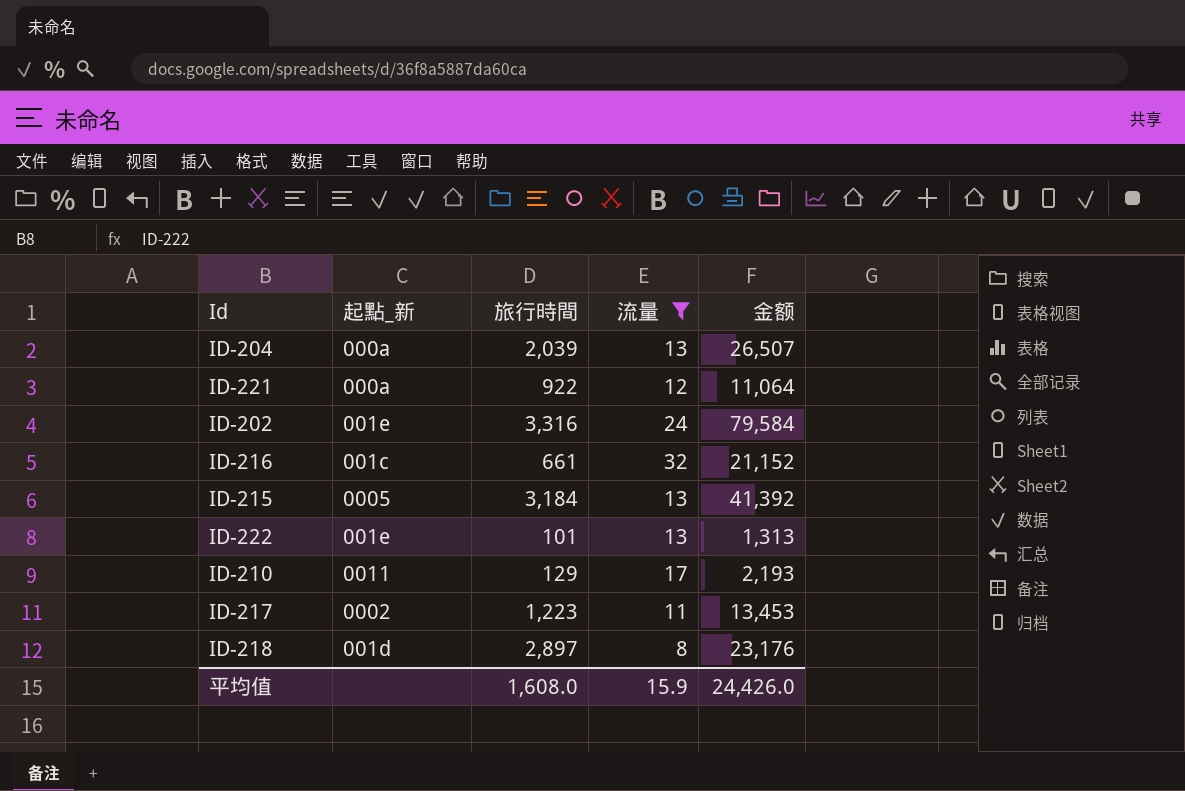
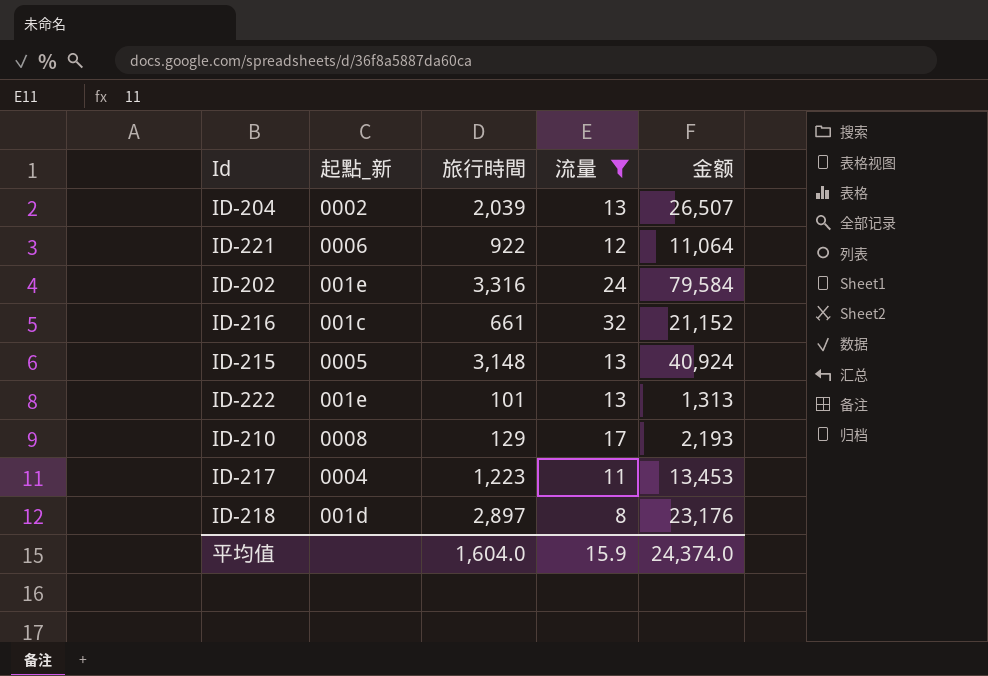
ID-204 | 起點_新: 000a -> 0002
ID-221 | 起點_新: 000a -> 0006
ID-215 | 旅行時間: 3,184 -> 3,148
ID-215 | 金额: 41,392 -> 40,924
ID-210 | 起點_新: 0011 -> 0008
ID-217 | 起點_新: 0002 -> 0004
平均值 | 旅行時間: 1,608.0 -> 1,604.0
平均值 | 金额: 24,426.0 -> 24,374.0

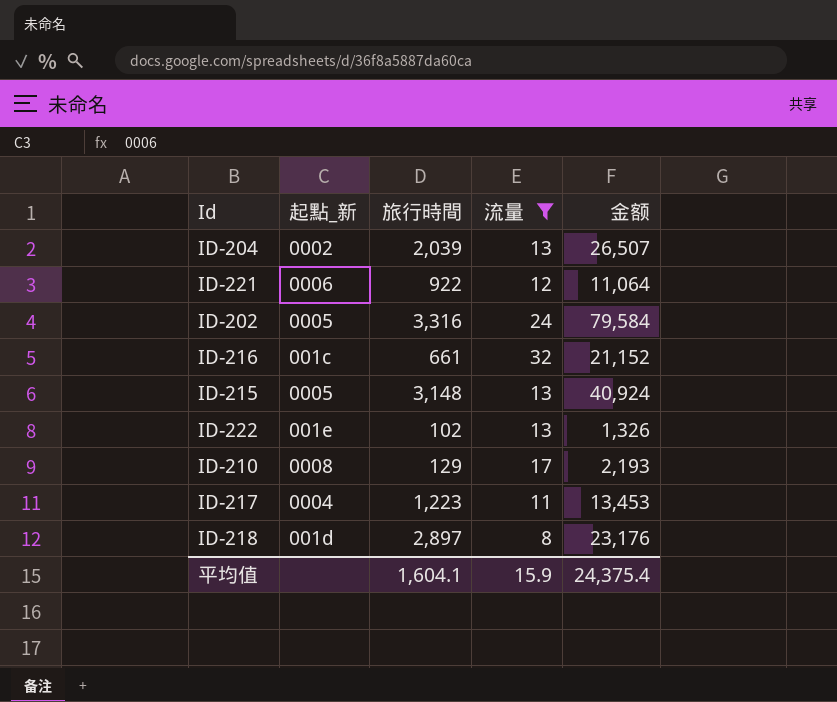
ID-202 | 起點_新: 001e -> 0005
ID-222 | 旅行時間: 101 -> 102
ID-222 | 金额: 1,313 -> 1,326
平均值 | 旅行時間: 1,604.0 -> 1,604.1
平均值 | 金额: 24,374.0 -> 24,375.4

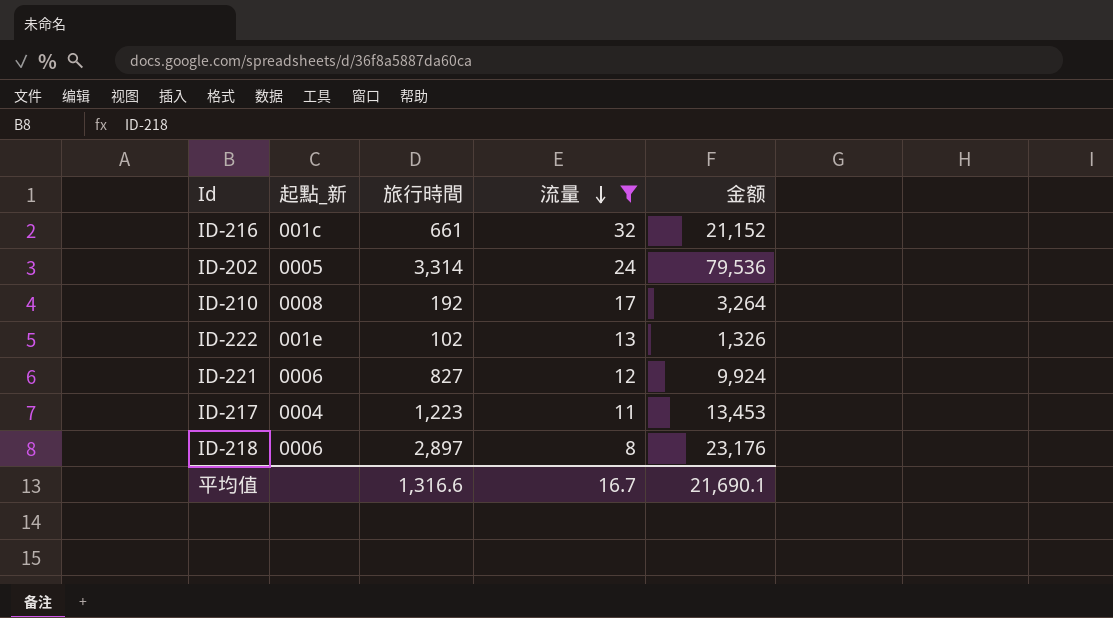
row order: none -> 流量 descending
row ID-204: 0002 | 2,039 | 13 | 26,507 -> none
row ID-215: 0005 | 3,148 | 13 | 40,924 -> none
ID-202 | 旅行時間: 3,316 -> 3,314
ID-202 | 金额: 79,584 -> 79,536
ID-210 | 旅行時間: 129 -> 192
ID-210 | 金额: 2,193 -> 3,264
ID-221 | 旅行時間: 922 -> 827
ID-221 | 金额: 11,064 -> 9,924
ID-218 | 起點_新: 001d -> 0006
平均值 | 旅行時間: 1,604.1 -> 1,316.6
平均值 | 流量: 15.9 -> 16.7
平均值 | 金额: 24,375.4 -> 21,690.1

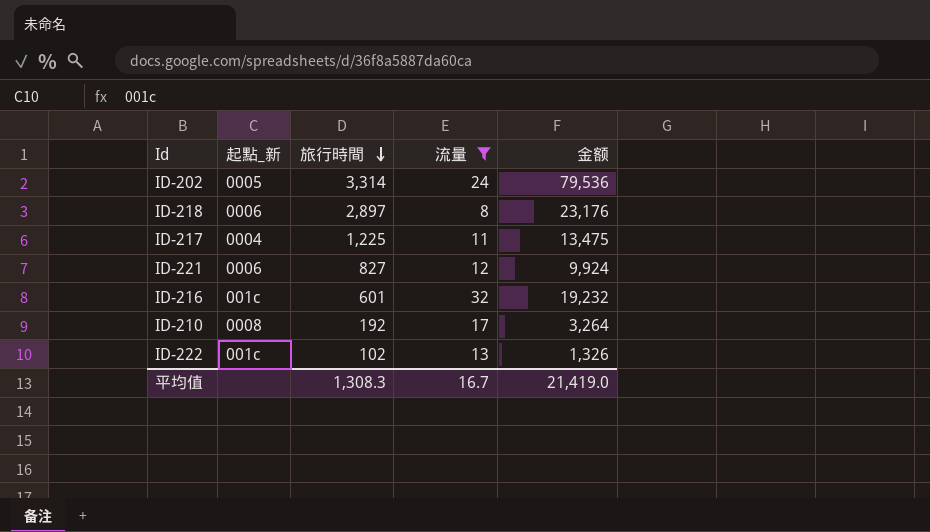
row order: 流量 descending -> 旅行時間 descending
ID-217 | 旅行時間: 1,223 -> 1,225
ID-217 | 金额: 13,453 -> 13,475
ID-216 | 旅行時間: 661 -> 601
ID-216 | 金额: 21,152 -> 19,232
ID-222 | 起點_新: 001e -> 001c
平均值 | 旅行時間: 1,316.6 -> 1,308.3
平均值 | 金额: 21,690.1 -> 21,419.0

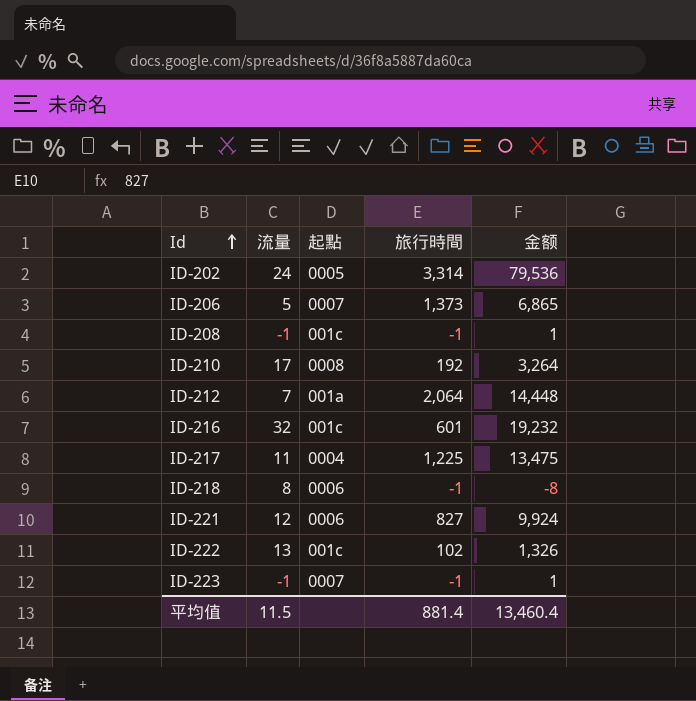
filter: 流量 >= 8 -> none
row order: 旅行時間 descending -> Id ascending
column 流量 | position: 4 -> 2
column name: 起點_新 -> 起點
ID-218 | 旅行時間: 2,897 -> -1
ID-218 | 金额: 23,176 -> -8
平均值 | 流量: 16.7 -> 11.5
平均值 | 旅行時間: 1,308.3 -> 881.4
平均值 | 金额: 21,419.0 -> 13,460.4

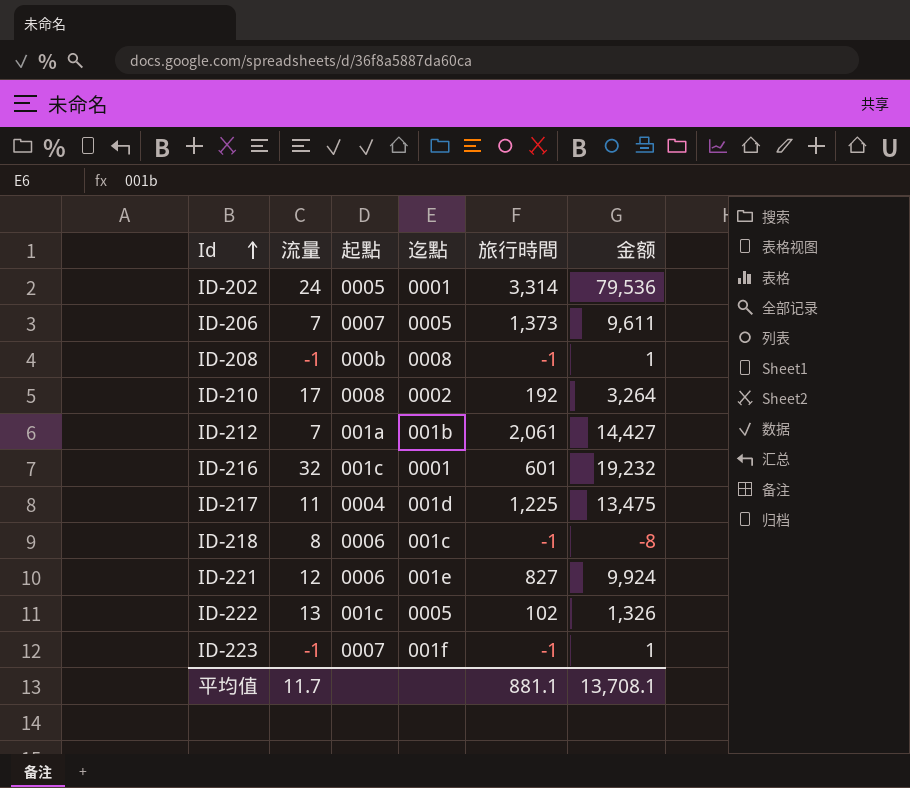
column 迄點 | position: none -> 4
ID-206 | 流量: 5 -> 7
ID-206 | 金额: 6,865 -> 9,611
ID-208 | 起點: 001c -> 000b
ID-212 | 旅行時間: 2,064 -> 2,061
ID-212 | 金额: 14,448 -> 14,427
平均值 | 流量: 11.5 -> 11.7
平均值 | 旅行時間: 881.4 -> 881.1
平均值 | 金额: 13,460.4 -> 13,708.1

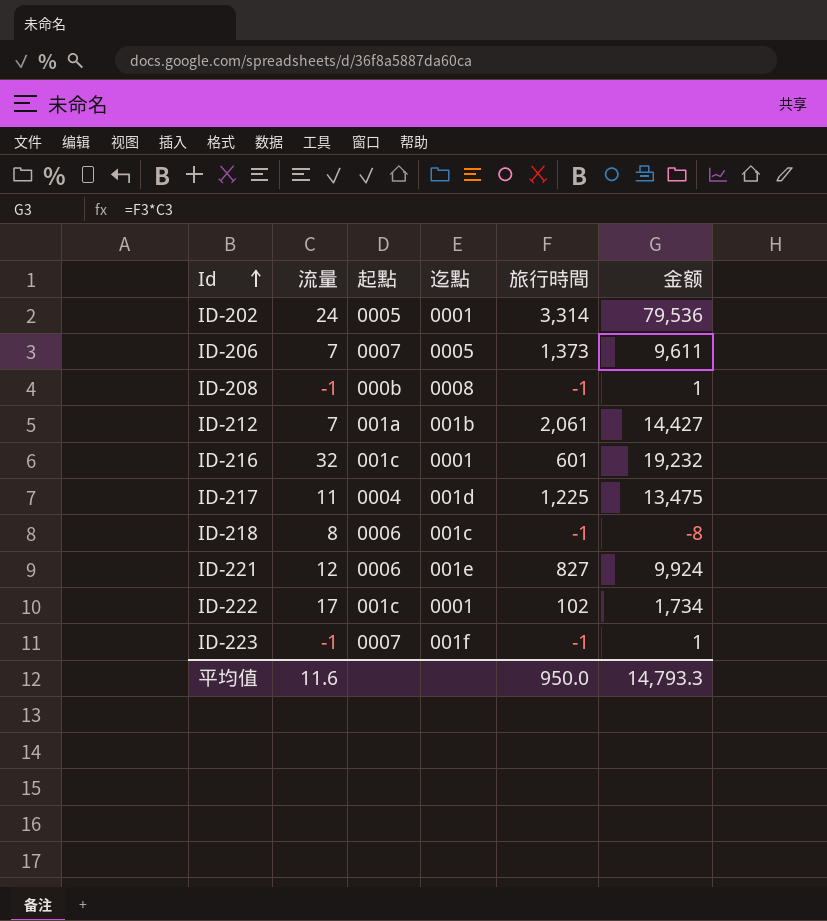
row ID-210: 17 | 0008 | 0002 | 192 | 3,264 -> none
ID-222 | 流量: 13 -> 17
ID-222 | 迄點: 0005 -> 0001
ID-222 | 金额: 1,326 -> 1,734
平均值 | 流量: 11.7 -> 11.6
平均值 | 旅行時間: 881.1 -> 950.0
平均值 | 金额: 13,708.1 -> 14,793.3

